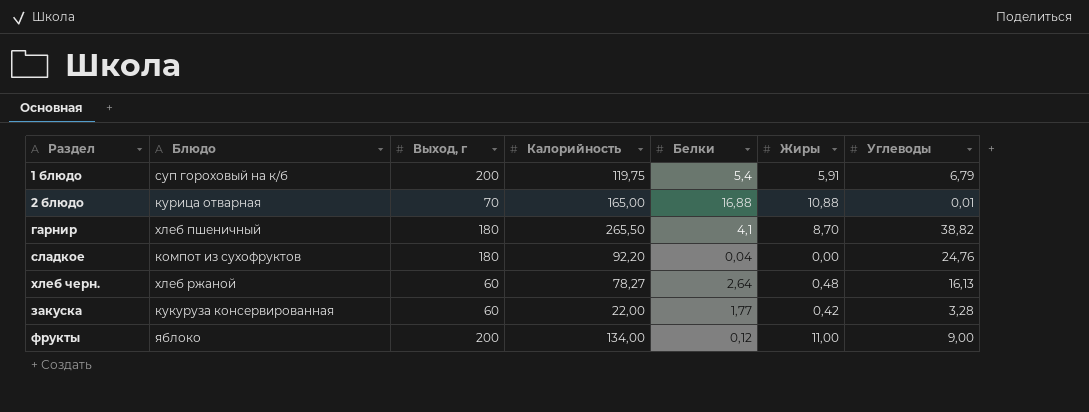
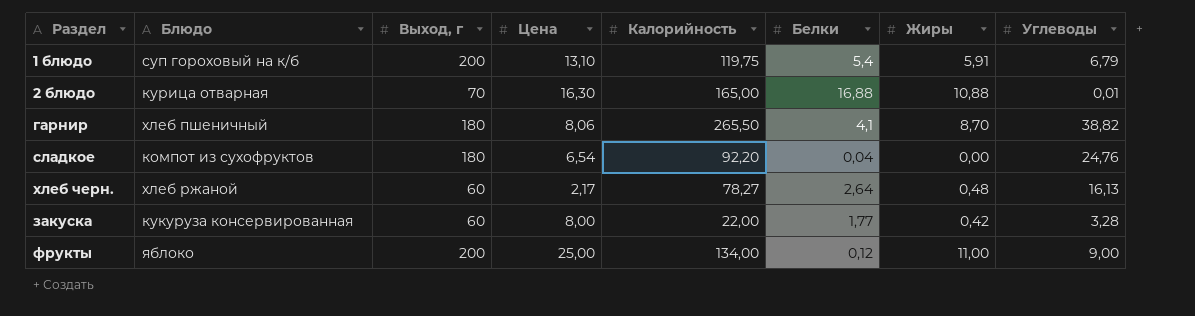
column Цена | position: none -> 4

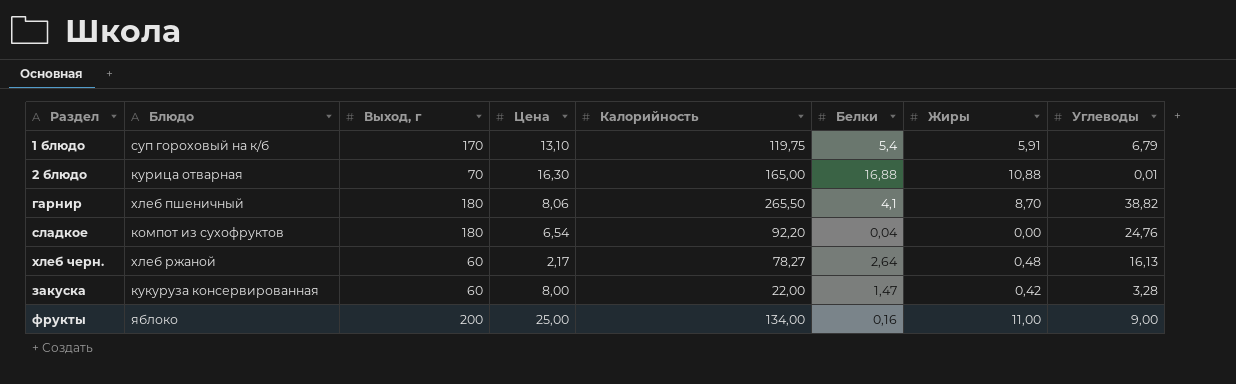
1 блюдо | Выход, г: 200 -> 170
закуска | Белки: 1,77 -> 1,47
фрукты | Белки: 0,12 -> 0,16

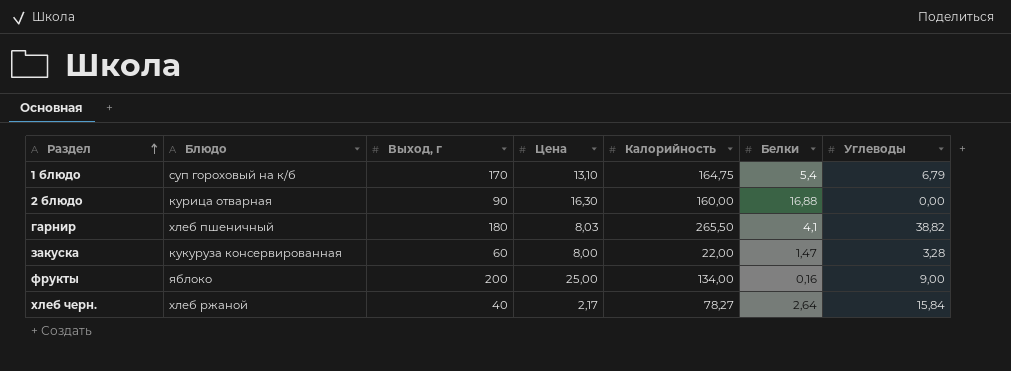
row order: none -> Раздел ascending
column Жиры | position: 7 -> none
row сладкое: компот из сухофруктов | 180 | 6,54 | 92,20 | 0,04 | 0,00 | 24,76 -> none
1 блюдо | Калорийность: 119,75 -> 164,75
2 блюдо | Выход, г: 70 -> 90
2 блюдо | Калорийность: 165,00 -> 160,00
2 блюдо | Углеводы: 0,01 -> 0,00
гарнир | Цена: 8,06 -> 8,03
хлеб черн. | Выход, г: 60 -> 40
хлеб черн. | Углеводы: 16,13 -> 15,84

